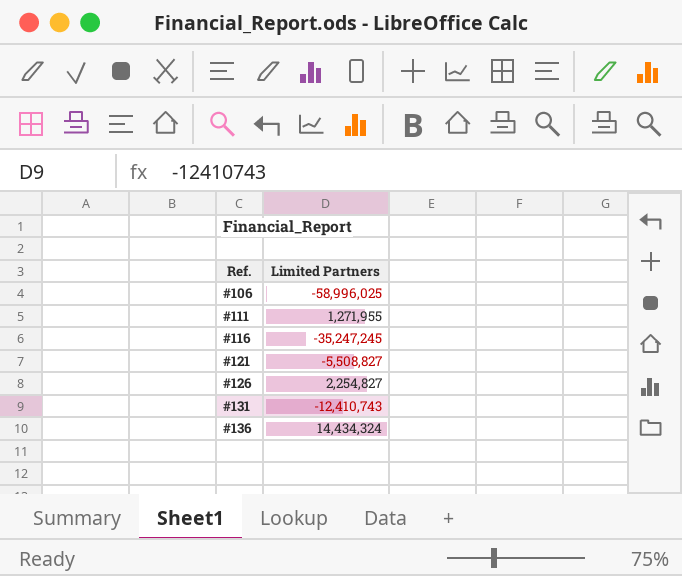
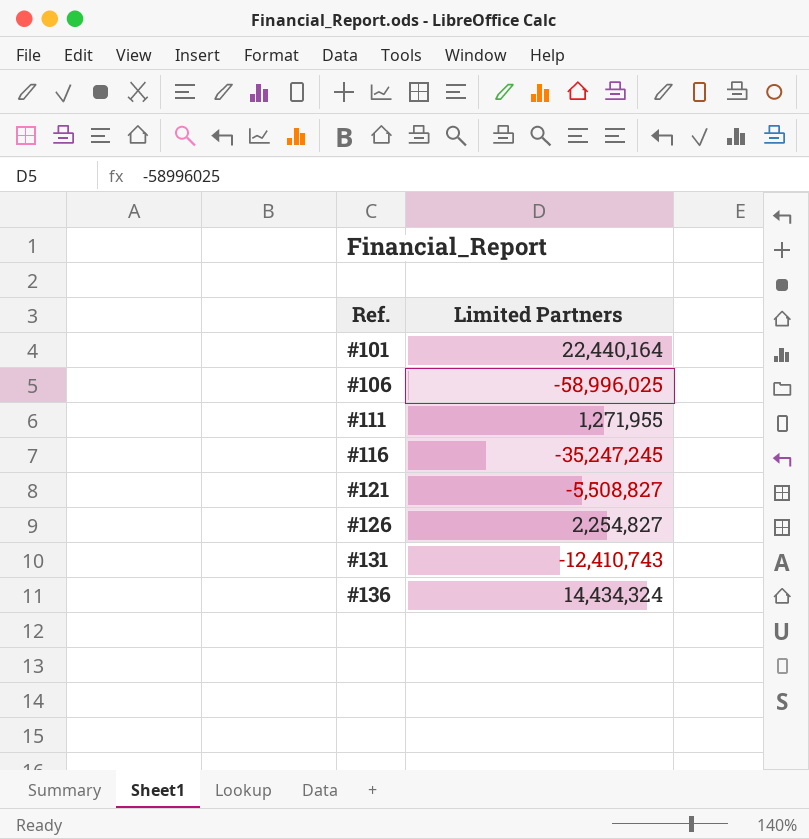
row #101: none -> 22,440,164

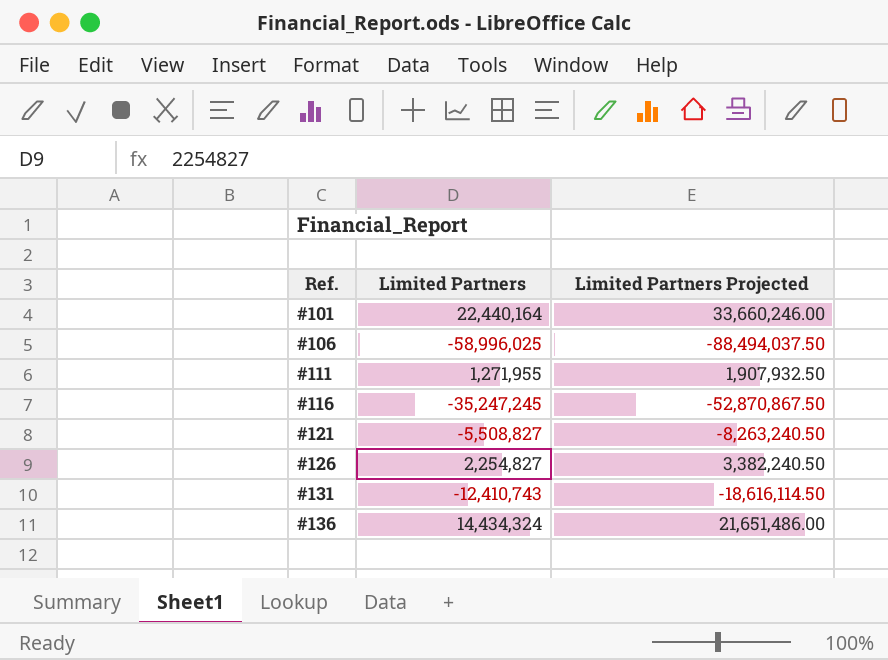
column Limited Partners Projected | formula: none -> [Limited Partners] * 1.5

